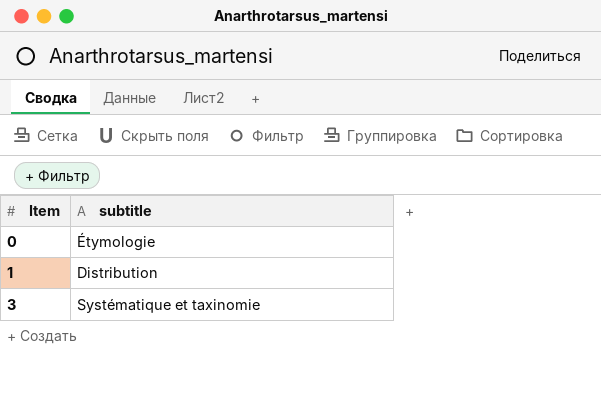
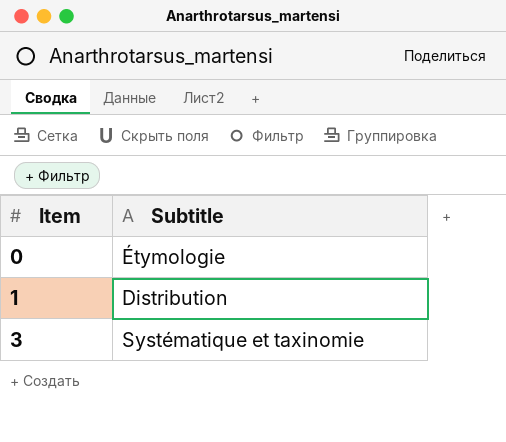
column name: subtitle -> Subtitle

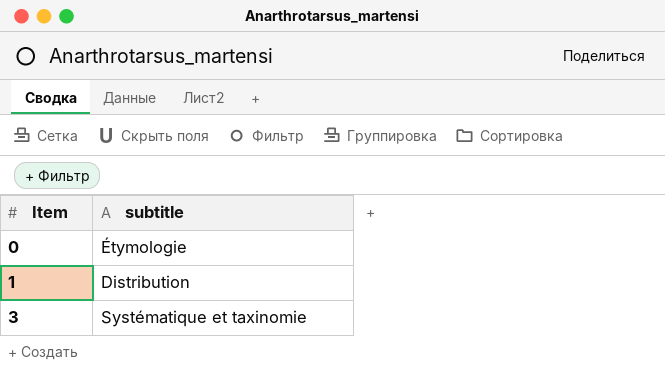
column name: Subtitle -> subtitle

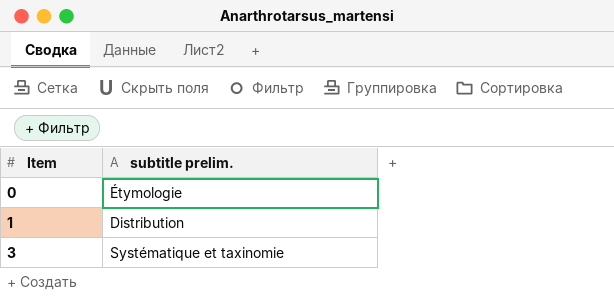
column name: subtitle -> subtitle prelim.

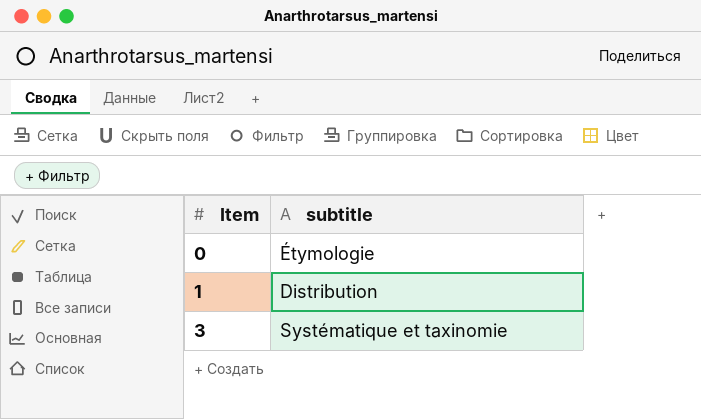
column name: subtitle prelim. -> subtitle

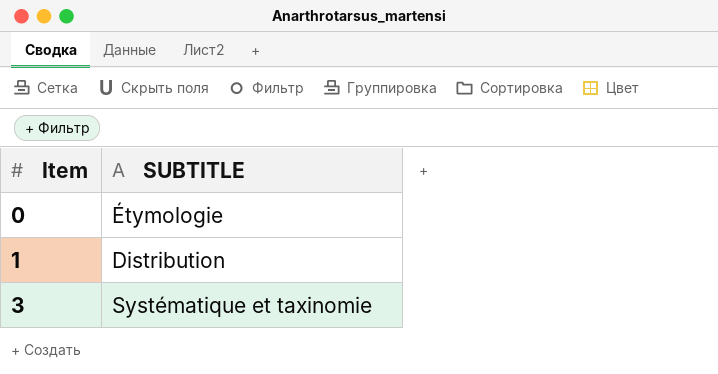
column name: subtitle -> SUBTITLE

